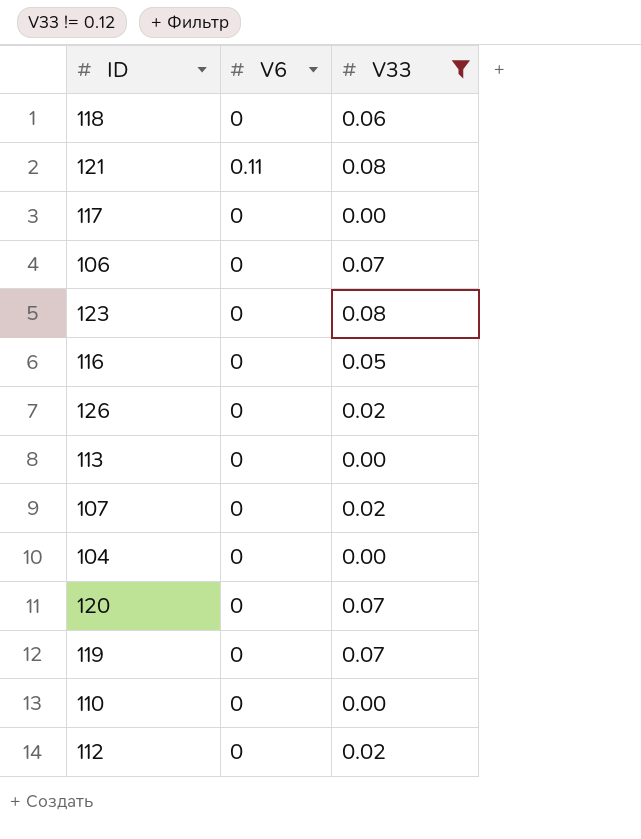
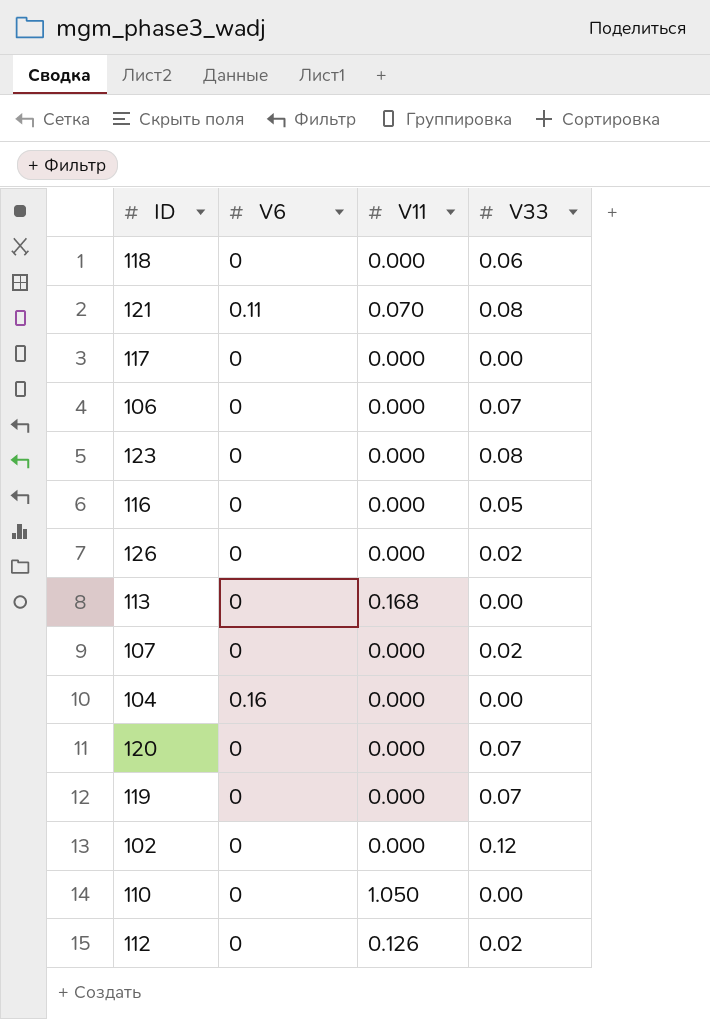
filter: V33 != 0.12 -> none
column V11 | position: none -> 3
104 | V6: 0 -> 0.16

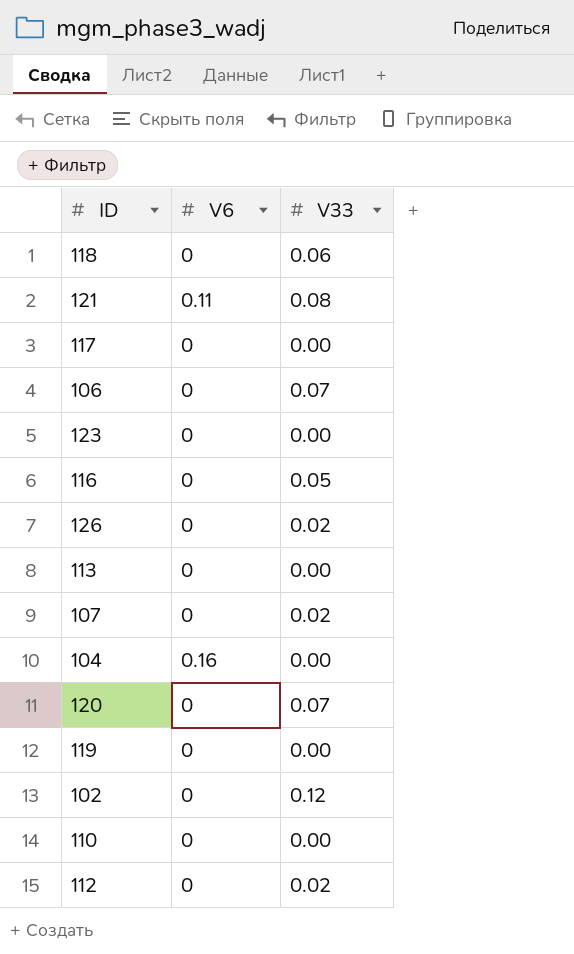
column V11 | position: 3 -> none
123 | V33: 0.08 -> 0.00
119 | V33: 0.07 -> 0.00

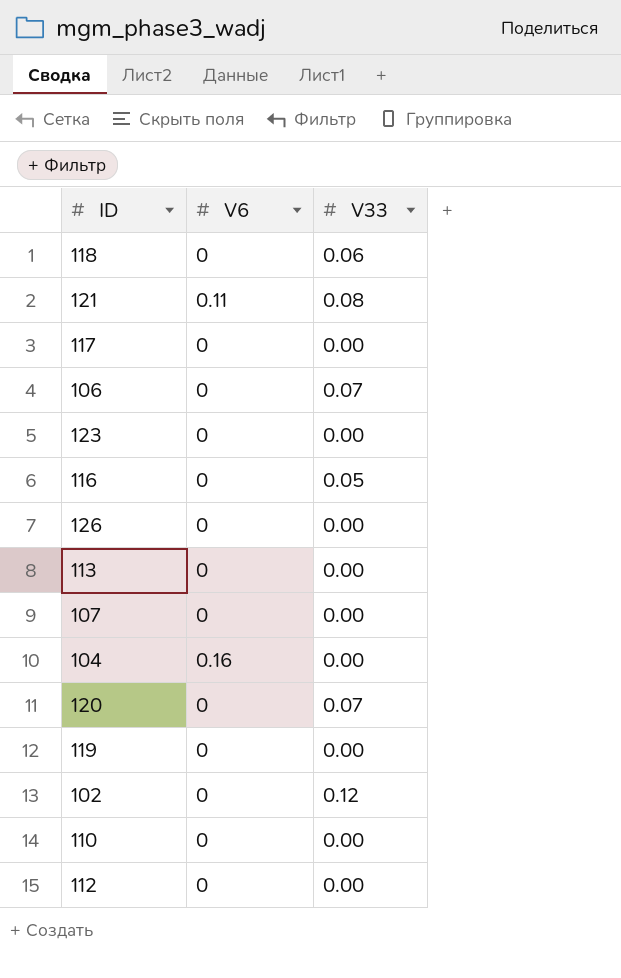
126 | V33: 0.02 -> 0.00
107 | V33: 0.02 -> 0.00
112 | V33: 0.02 -> 0.00

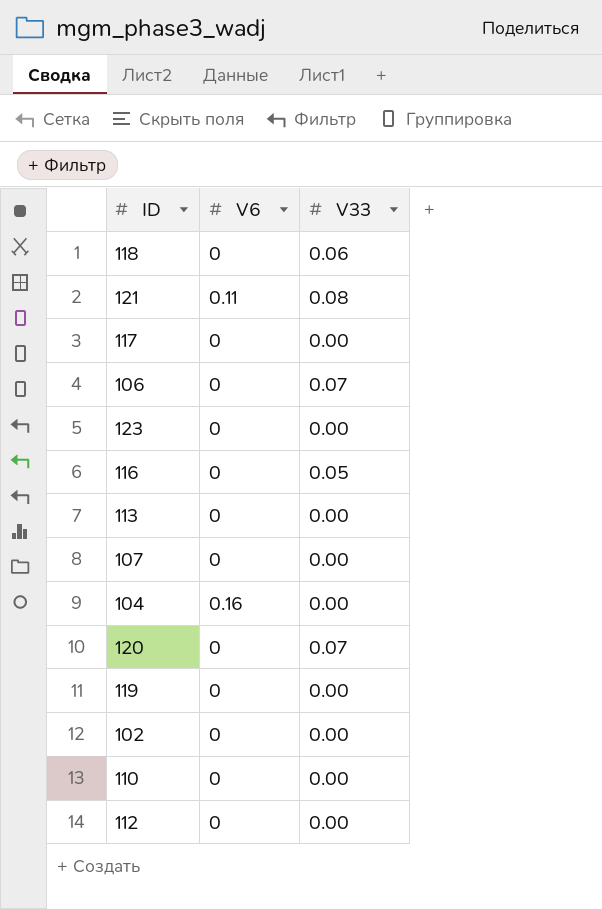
row 126: 0 | 0.00 -> none
102 | V33: 0.12 -> 0.00

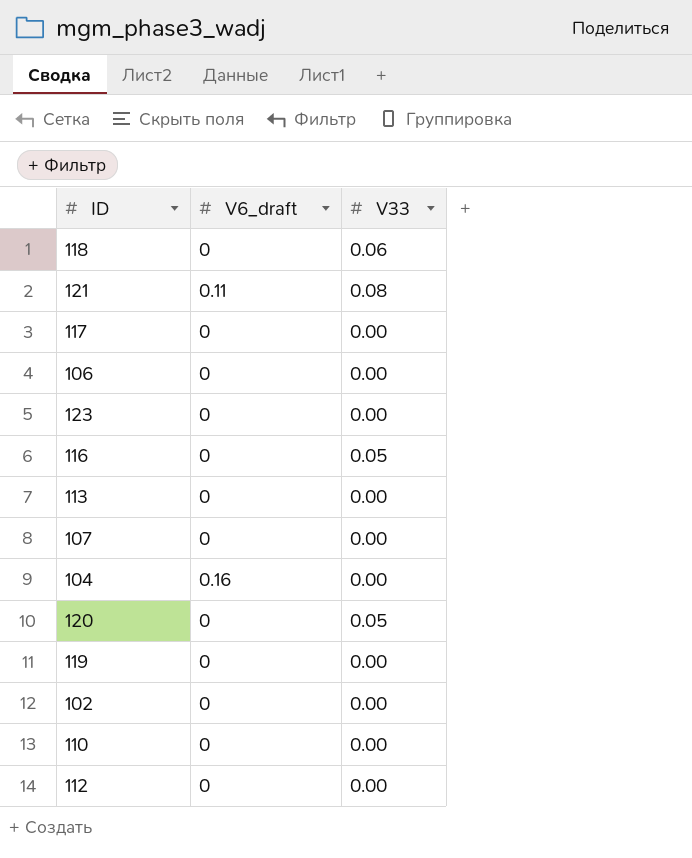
column name: V6 -> V6_draft
106 | V33: 0.07 -> 0.00
120 | V33: 0.07 -> 0.05

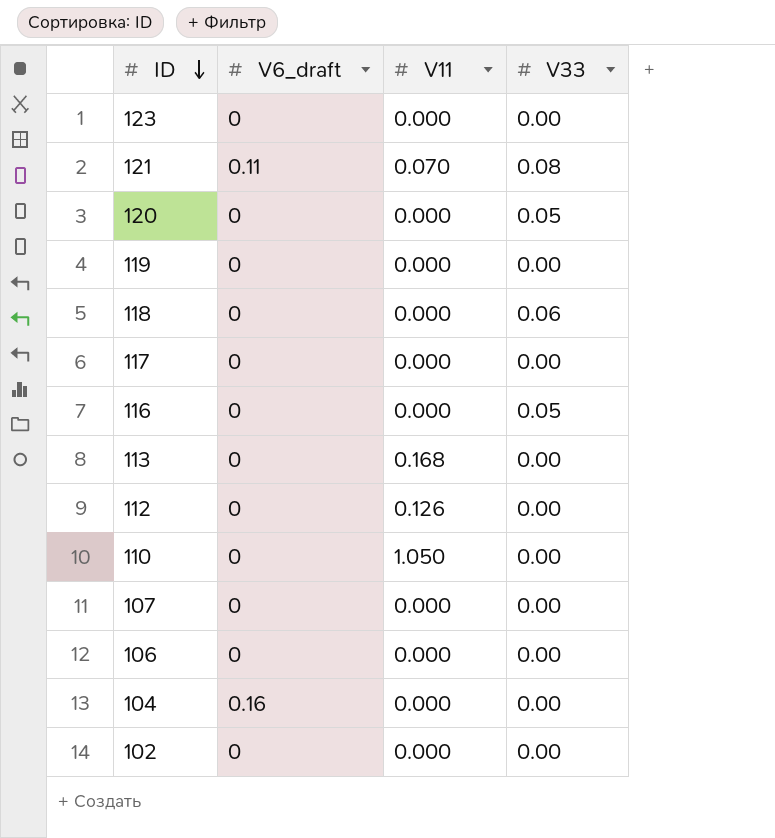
row order: none -> ID descending
column V11 | position: none -> 3

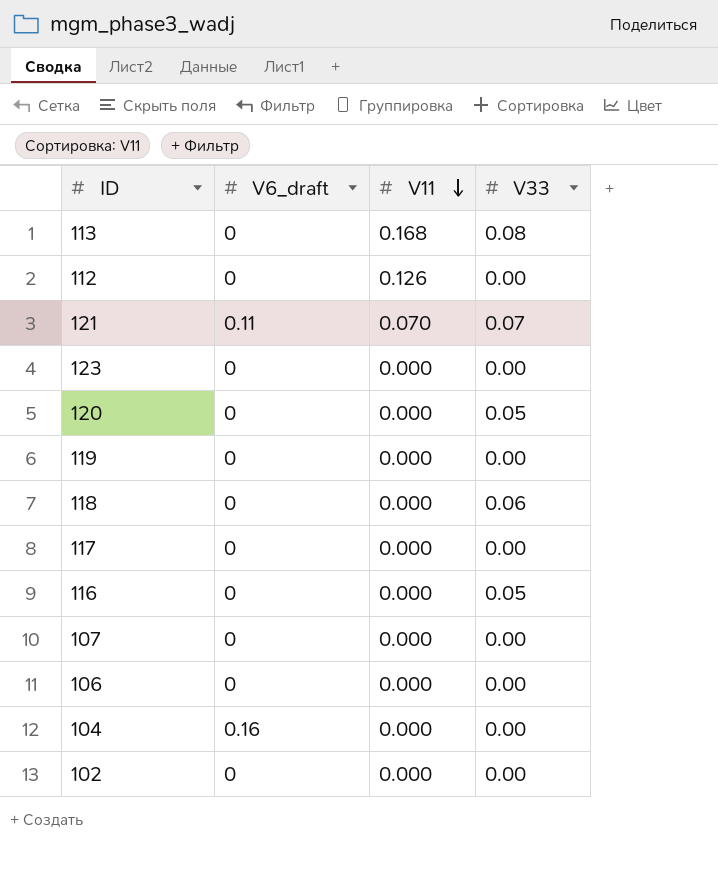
row order: ID descending -> V11 descending
row 110: 0 | 1.050 | 0.00 -> none
113 | V33: 0.00 -> 0.08
121 | V33: 0.08 -> 0.07

